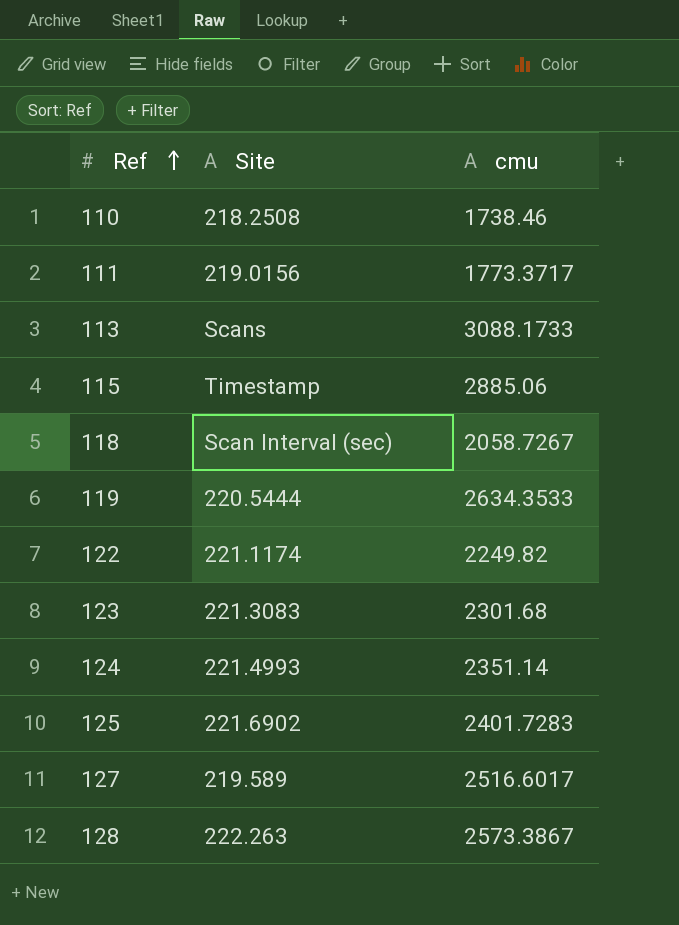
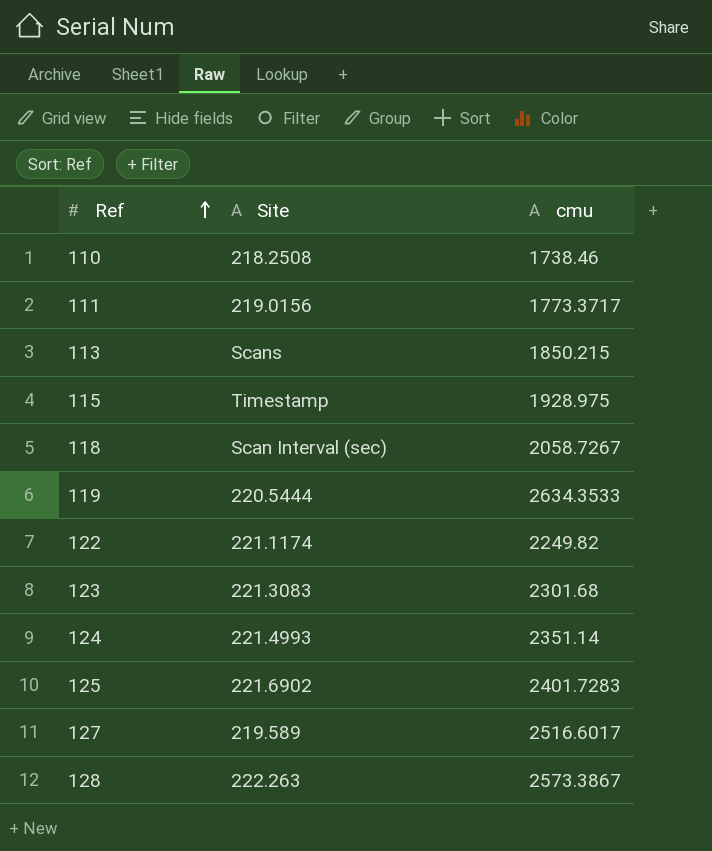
113 | cmu: 3088.1733 -> 1850.215
115 | cmu: 2885.06 -> 1928.975

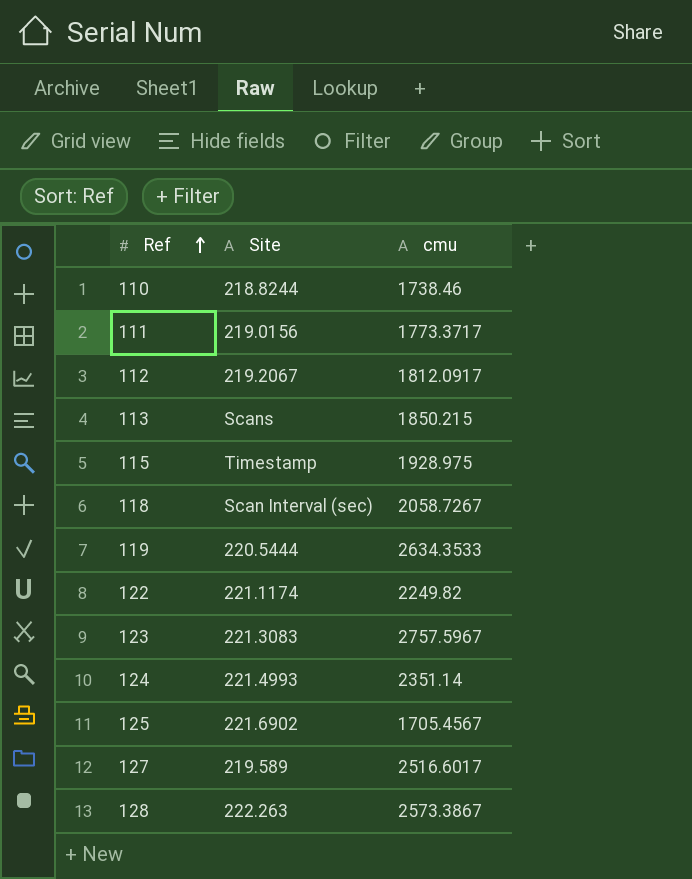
110 | Site: 218.2508 -> 218.8244
row 112: none -> 219.2067 | 1812.0917
123 | cmu: 2301.68 -> 2757.5967
125 | cmu: 2401.7283 -> 1705.4567

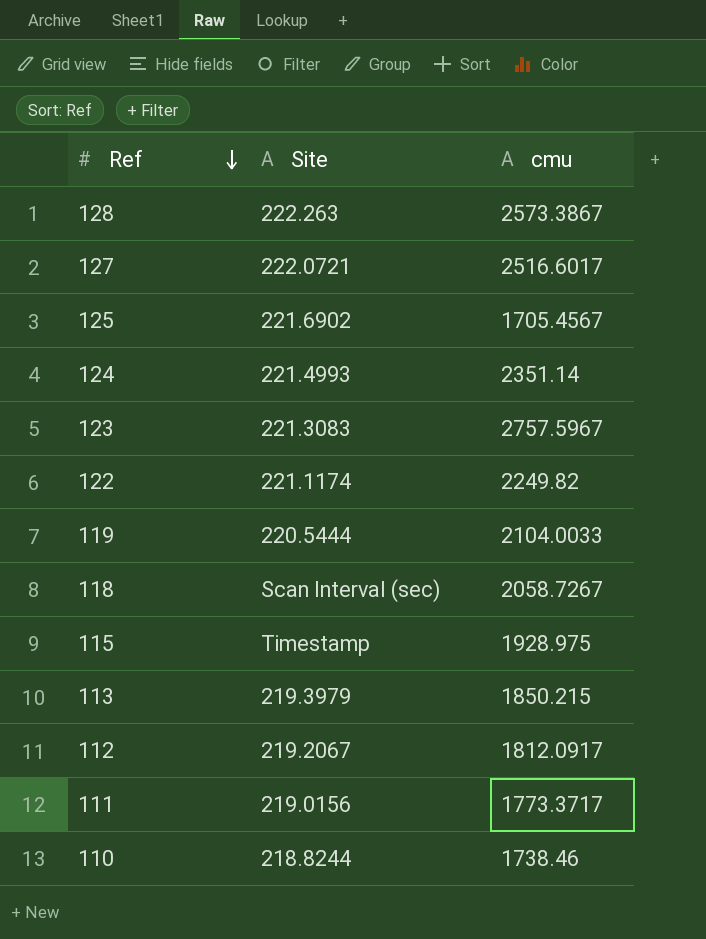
row order: Ref ascending -> Ref descending
127 | Site: 219.589 -> 222.0721
119 | cmu: 2634.3533 -> 2104.0033
113 | Site: Scans -> 219.3979

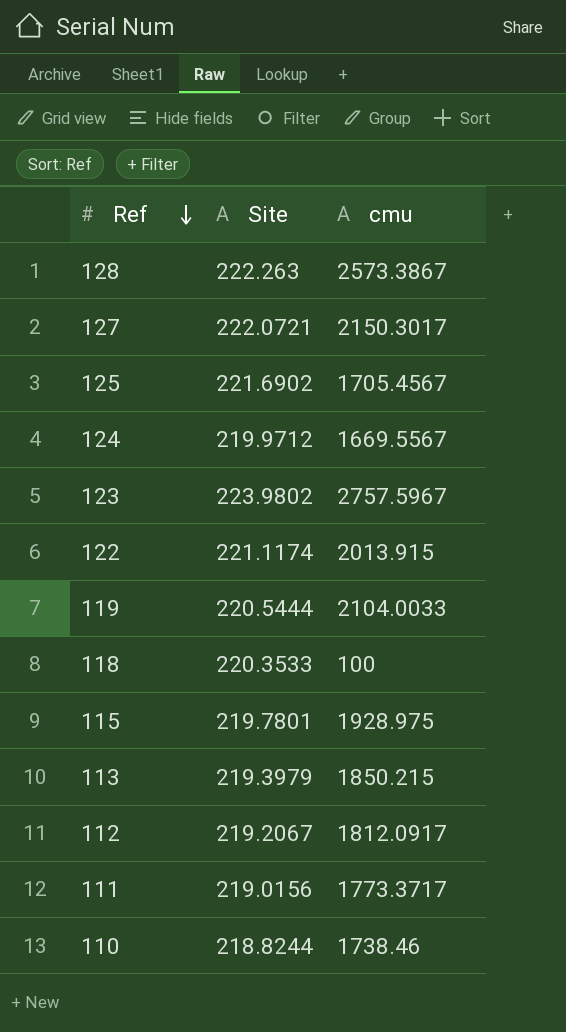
127 | cmu: 2516.6017 -> 2150.3017
124 | Site: 221.4993 -> 219.9712
124 | cmu: 2351.14 -> 1669.5567
123 | Site: 221.3083 -> 223.9802
122 | cmu: 2249.82 -> 2013.915
118 | Site: Scan Interval (sec) -> 220.3533
118 | cmu: 2058.7267 -> 100
115 | Site: Timestamp -> 219.7801

